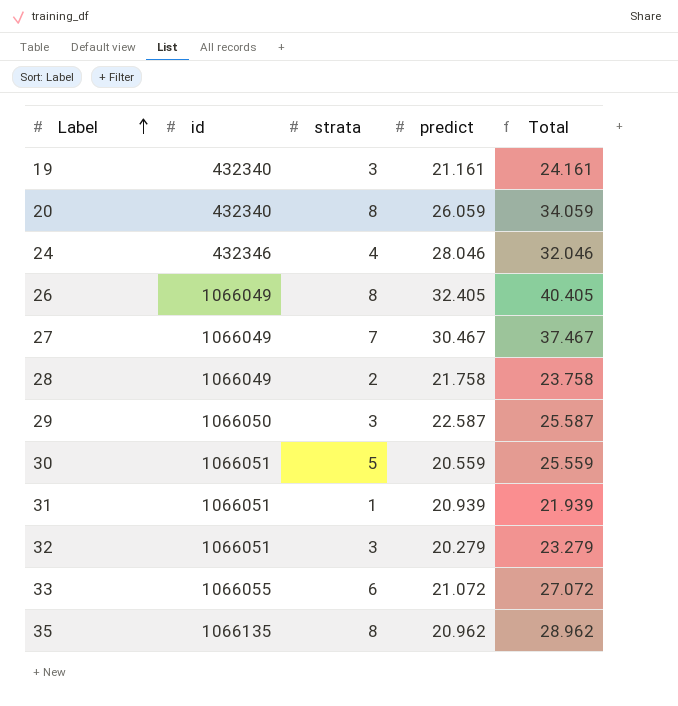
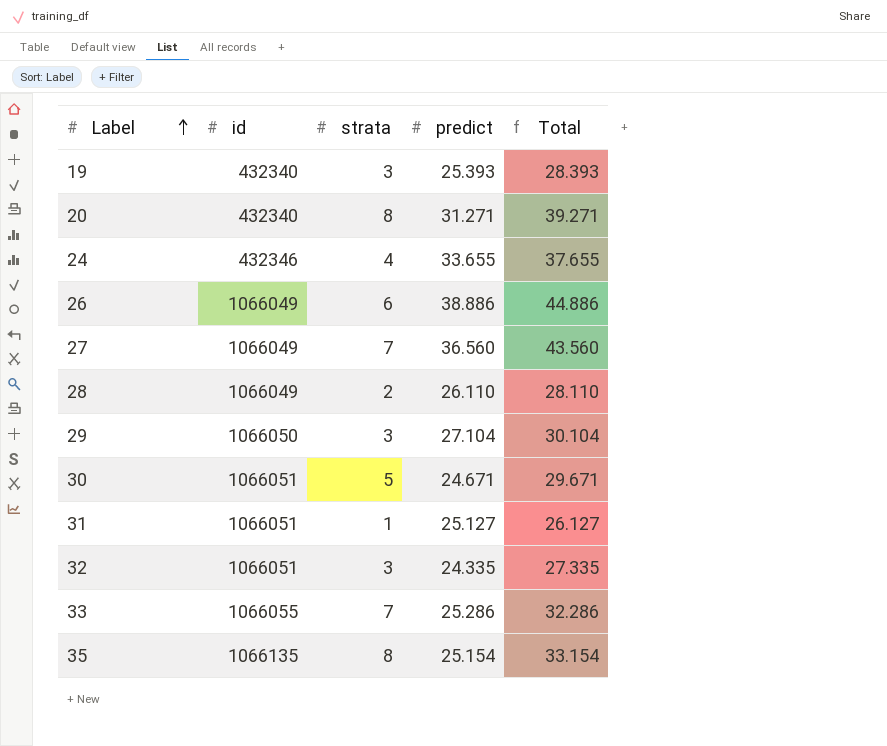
19 | predict: 21.161 -> 25.393
19 | Total: 24.161 -> 28.393
20 | predict: 26.059 -> 31.271
20 | Total: 34.059 -> 39.271
24 | predict: 28.046 -> 33.655
24 | Total: 32.046 -> 37.655
26 | strata: 8 -> 6
26 | predict: 32.405 -> 38.886
26 | Total: 40.405 -> 44.886
27 | predict: 30.467 -> 36.560
27 | Total: 37.467 -> 43.560
28 | predict: 21.758 -> 26.110
28 | Total: 23.758 -> 28.110
29 | predict: 22.587 -> 27.104
29 | Total: 25.587 -> 30.104
30 | predict: 20.559 -> 24.671
30 | Total: 25.559 -> 29.671
31 | predict: 20.939 -> 25.127
31 | Total: 21.939 -> 26.127
32 | predict: 20.279 -> 24.335
32 | Total: 23.279 -> 27.335
33 | strata: 6 -> 7
33 | predict: 21.072 -> 25.286
33 | Total: 27.072 -> 32.286
35 | predict: 20.962 -> 25.154
35 | Total: 28.962 -> 33.154

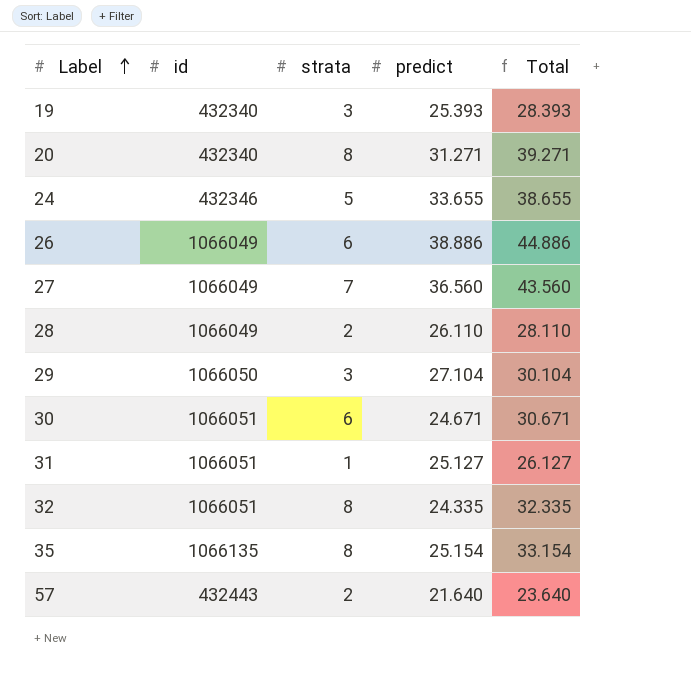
row 33: 1066055 | 7 | 25.286 | 32.286 -> none
24 | strata: 4 -> 5
24 | Total: 37.655 -> 38.655
30 | strata: 5 -> 6
30 | Total: 29.671 -> 30.671
32 | strata: 3 -> 8
32 | Total: 27.335 -> 32.335
row 57: none -> 432443 | 2 | 21.640 | 23.640

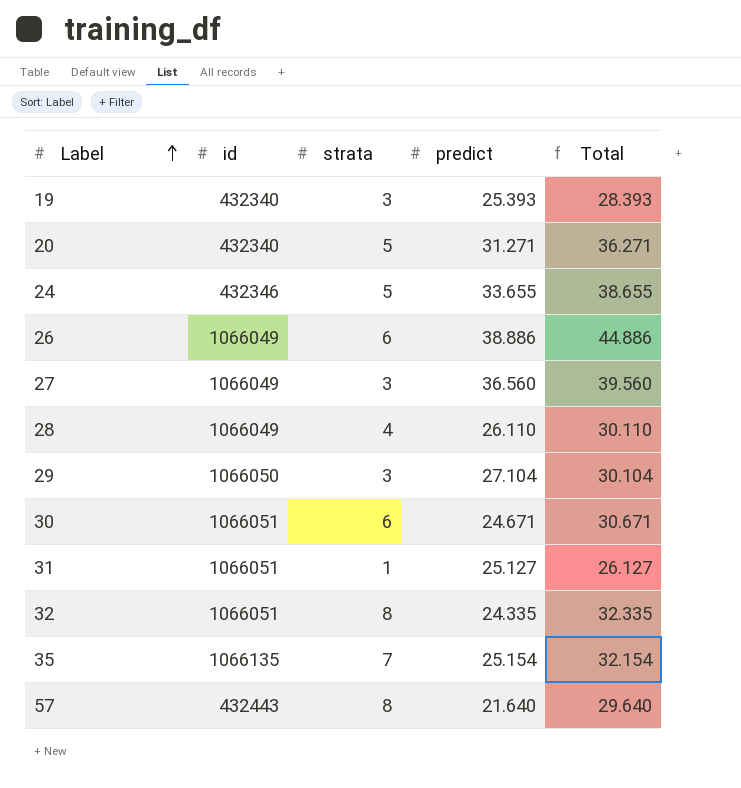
20 | strata: 8 -> 5
20 | Total: 39.271 -> 36.271
27 | strata: 7 -> 3
27 | Total: 43.560 -> 39.560
28 | strata: 2 -> 4
28 | Total: 28.110 -> 30.110
35 | strata: 8 -> 7
35 | Total: 33.154 -> 32.154
57 | strata: 2 -> 8
57 | Total: 23.640 -> 29.640

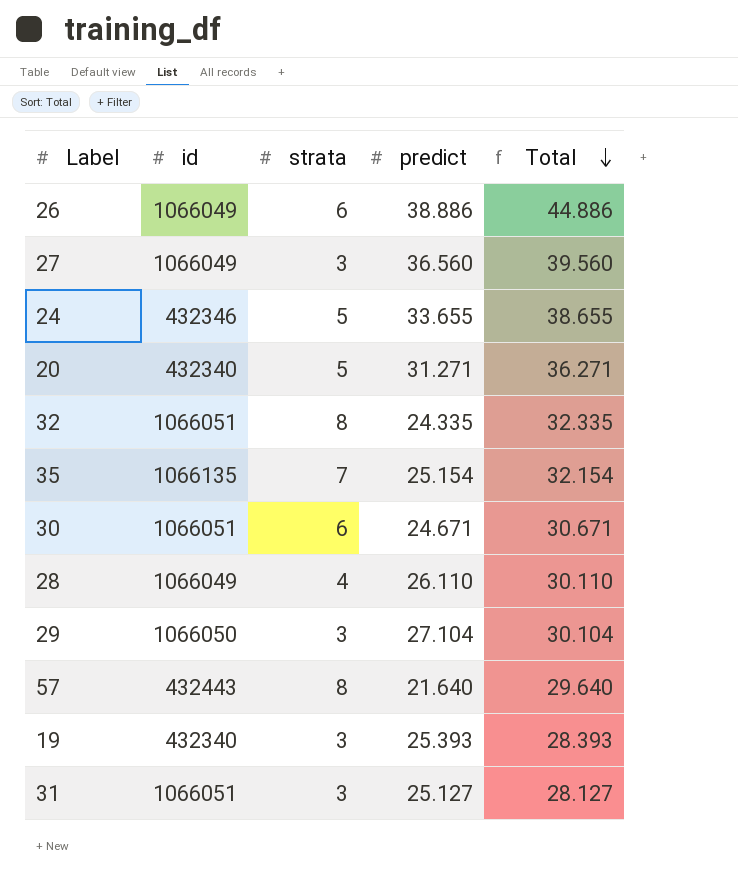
row order: Label ascending -> Total descending
31 | strata: 1 -> 3
31 | Total: 26.127 -> 28.127

